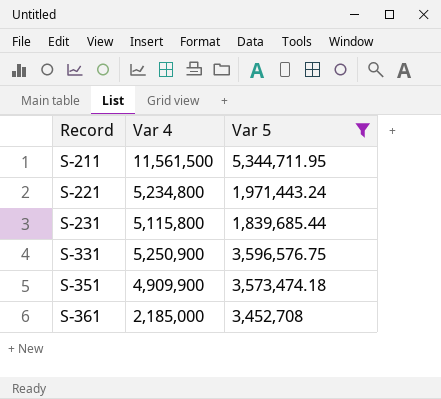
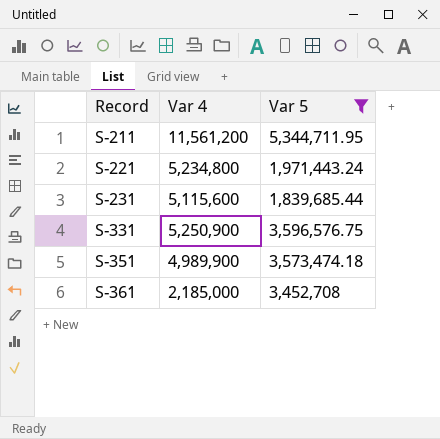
S-211 | Var 4: 11,561,500 -> 11,561,200
S-231 | Var 4: 5,115,800 -> 5,115,600
S-351 | Var 4: 4,909,900 -> 4,989,900

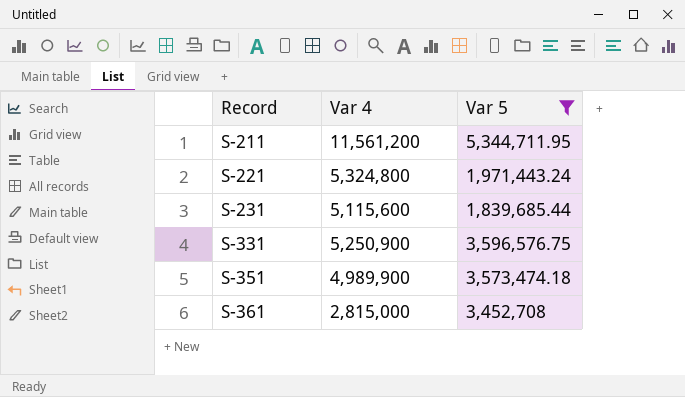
S-221 | Var 4: 5,234,800 -> 5,324,800
S-361 | Var 4: 2,185,000 -> 2,815,000

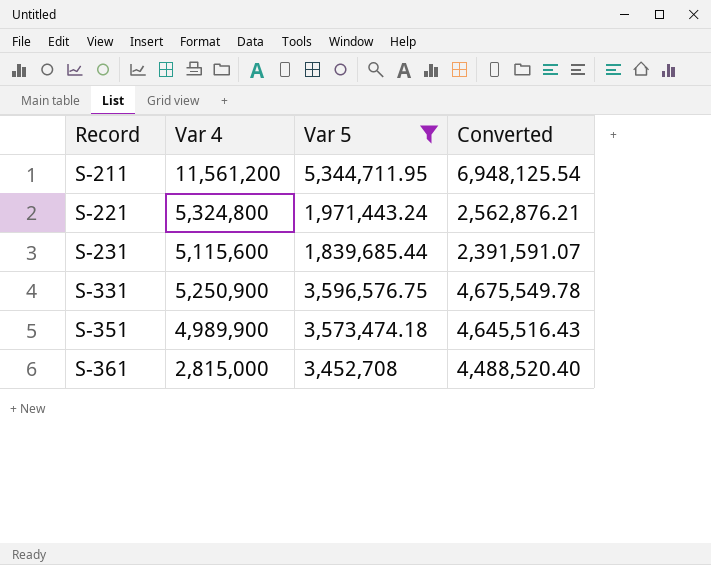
column Converted | formula: none -> [Var 5] * 1.3

